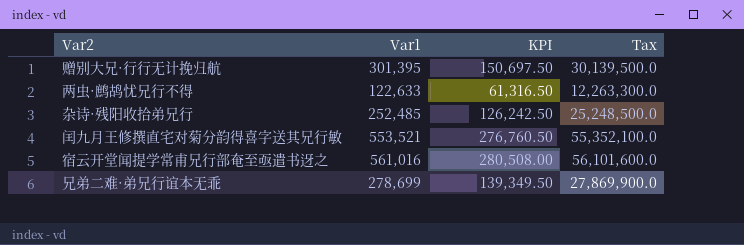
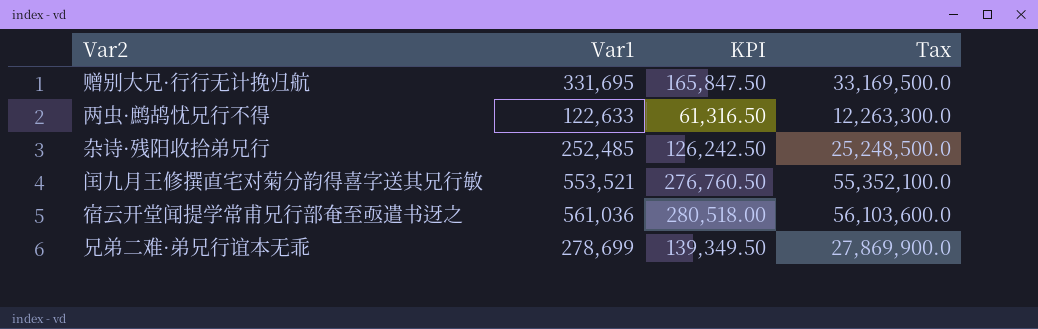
赠别大兄·行行无计挽归航 | Var1: 301,395 -> 331,695
赠别大兄·行行无计挽归航 | KPI: 150,697.50 -> 165,847.50
赠别大兄·行行无计挽归航 | Tax: 30,139,500.0 -> 33,169,500.0
宿云开堂闻提学常甫兄行部奄至亟遣书迓之 | Var1: 561,016 -> 561,036
宿云开堂闻提学常甫兄行部奄至亟遣书迓之 | KPI: 280,508.00 -> 280,518.00
宿云开堂闻提学常甫兄行部奄至亟遣书迓之 | Tax: 56,101,600.0 -> 56,103,600.0

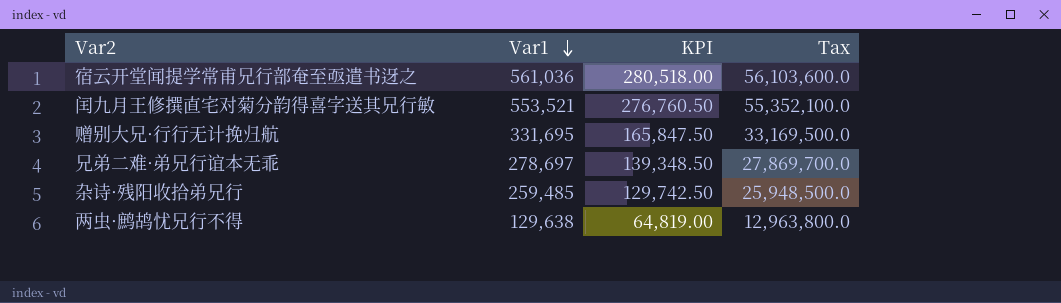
row order: none -> Var1 descending
兄弟二难·弟兄行谊本无乖 | Var1: 278,699 -> 278,697
兄弟二难·弟兄行谊本无乖 | KPI: 139,349.50 -> 139,348.50
兄弟二难·弟兄行谊本无乖 | Tax: 27,869,900.0 -> 27,869,700.0
杂诗·残阳收拾弟兄行 | Var1: 252,485 -> 259,485
杂诗·残阳收拾弟兄行 | KPI: 126,242.50 -> 129,742.50
杂诗·残阳收拾弟兄行 | Tax: 25,248,500.0 -> 25,948,500.0
两虫·鹧鸪忧兄行不得 | Var1: 122,633 -> 129,638
两虫·鹧鸪忧兄行不得 | KPI: 61,316.50 -> 64,819.00
两虫·鹧鸪忧兄行不得 | Tax: 12,263,300.0 -> 12,963,800.0

